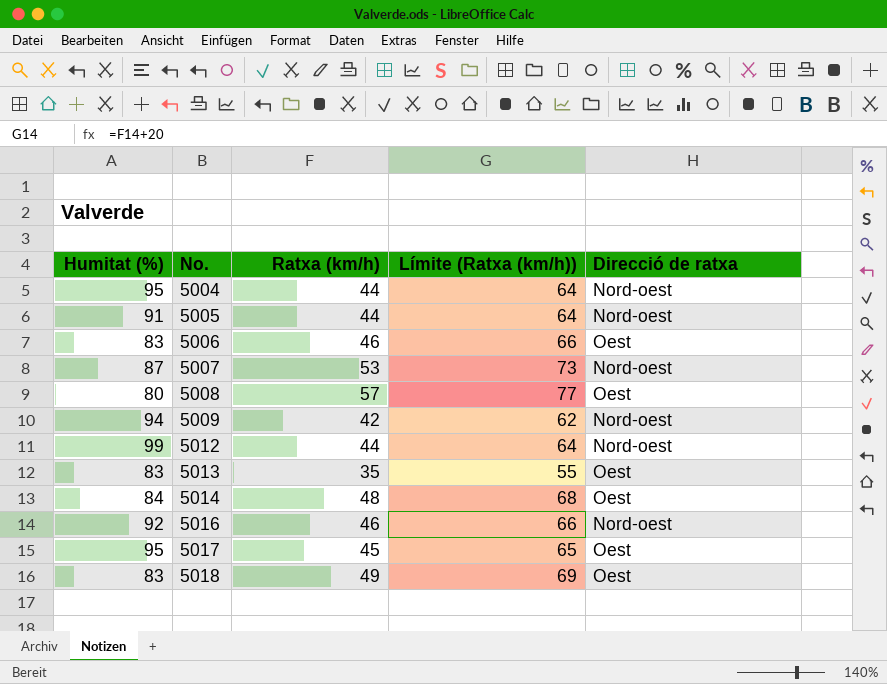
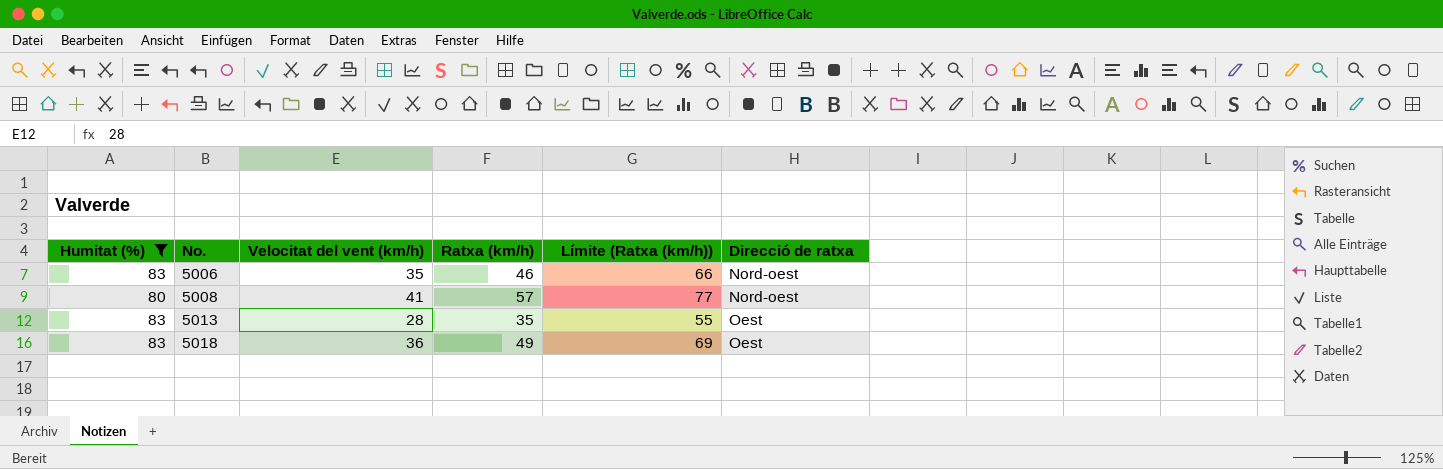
filter: none -> Humitat (%) <= 83
column Velocitat del vent (km/h) | position: none -> 3
5006 | Direcció de ratxa: Oest -> Nord-oest
5008 | Direcció de ratxa: Oest -> Nord-oest

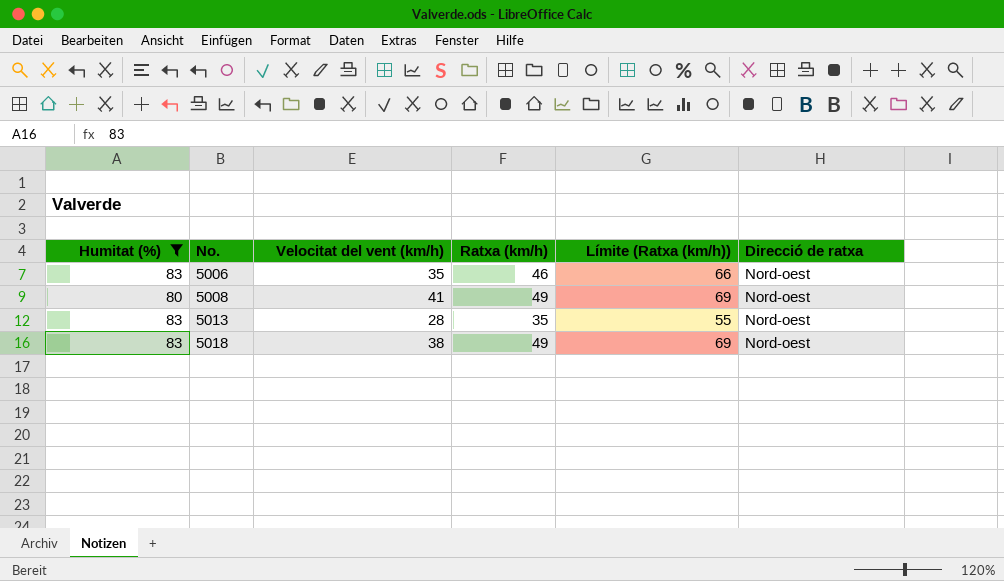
5008 | Ratxa (km/h): 57 -> 49
5008 | Límite (Ratxa (km/h)): 77 -> 69
5013 | Direcció de ratxa: Oest -> Nord-oest
5018 | Velocitat del vent (km/h): 36 -> 38
5018 | Direcció de ratxa: Oest -> Nord-oest

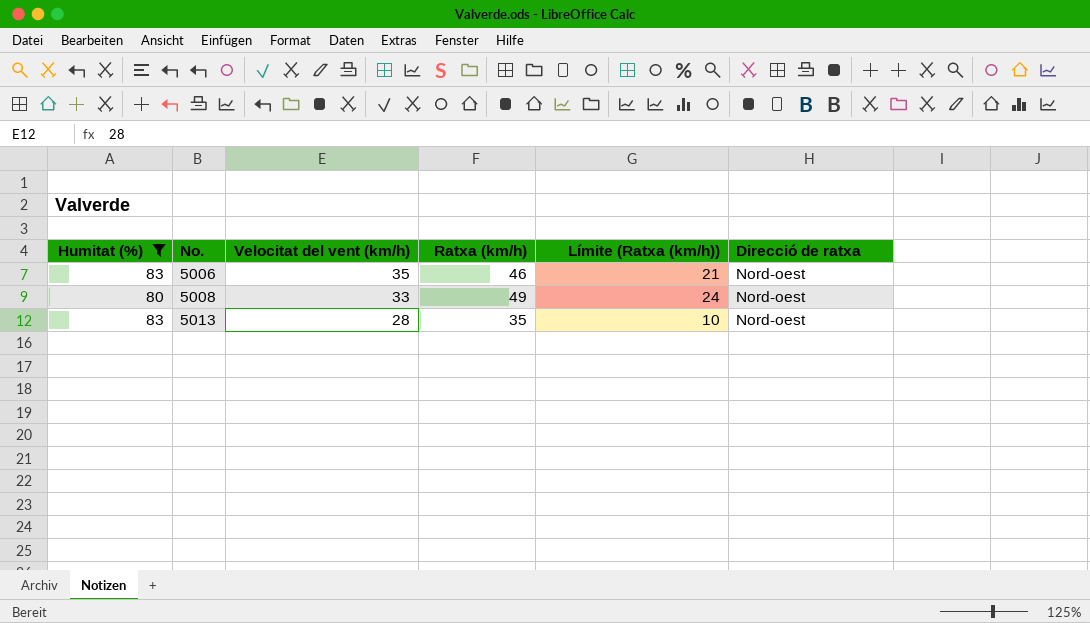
column Límite (Ratxa (km/h)) | formula: [Ratxa (km/h)] + 20 -> [Ratxa (km/h)] - 25
row 5018: 83 | 38 | 49 | 69 | Nord-oest -> none
5008 | Velocitat del vent (km/h): 41 -> 33

